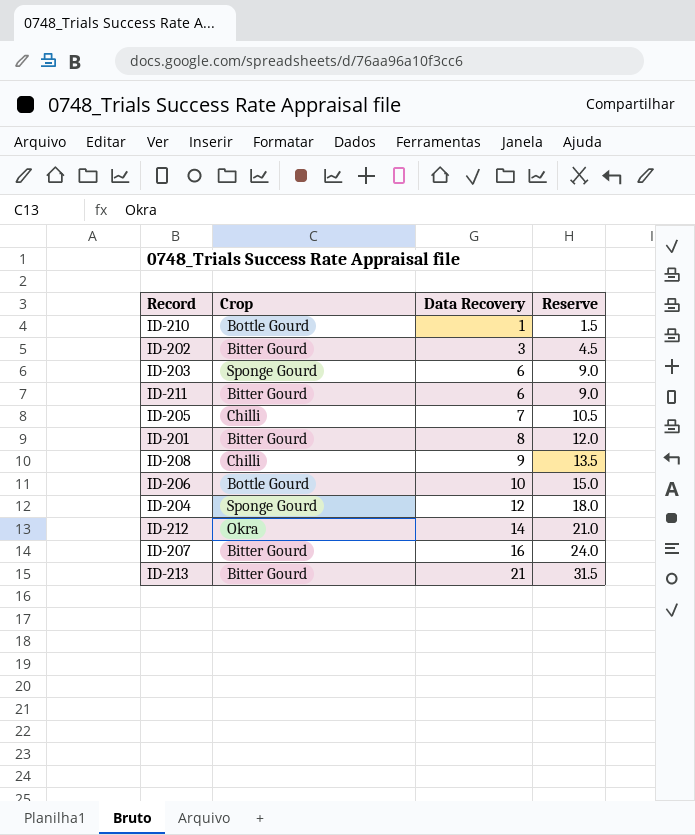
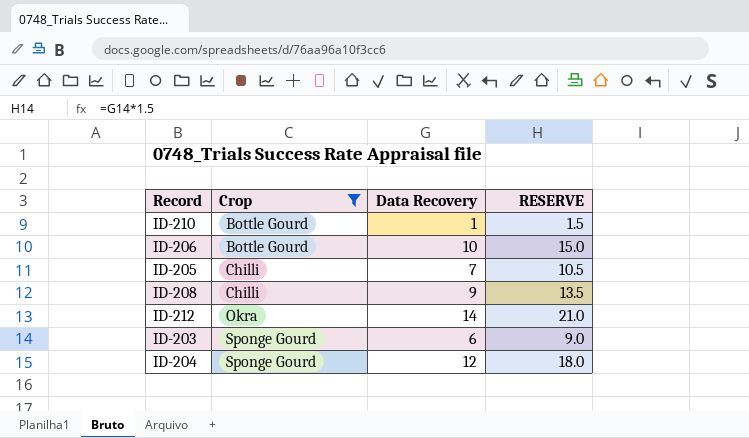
filter: none -> Crop != Bitter Gourd
row order: Data Recovery ascending -> Crop ascending
column name: Reserve -> RESERVE

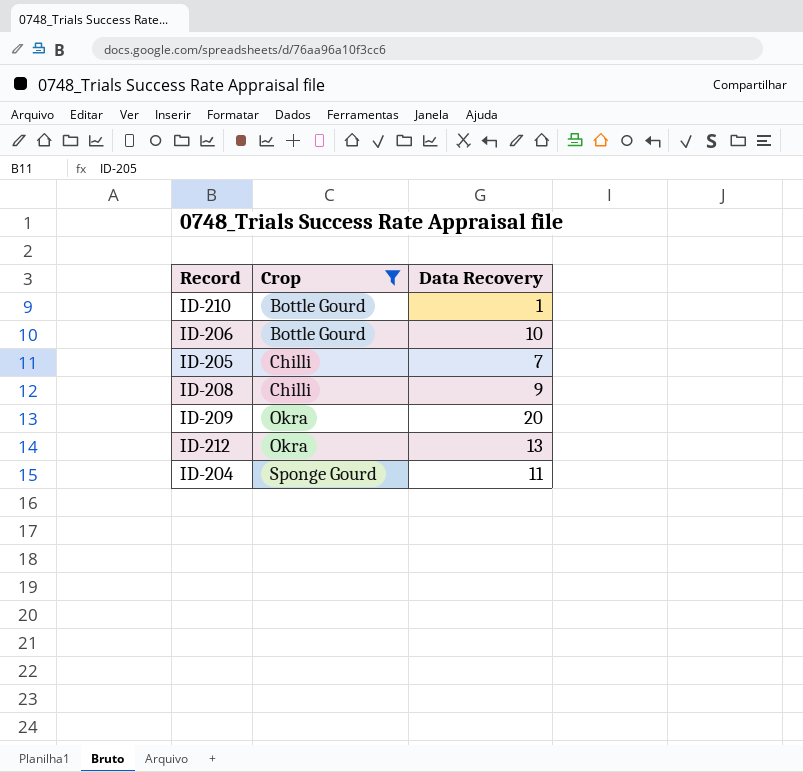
column RESERVE | formula: [Data Recovery] * 1.5 -> none
row ID-203: Sponge Gourd | 6 | 9.0 -> none
row ID-209: none -> Okra | 20
ID-212 | Data Recovery: 14 -> 13
ID-204 | Data Recovery: 12 -> 11

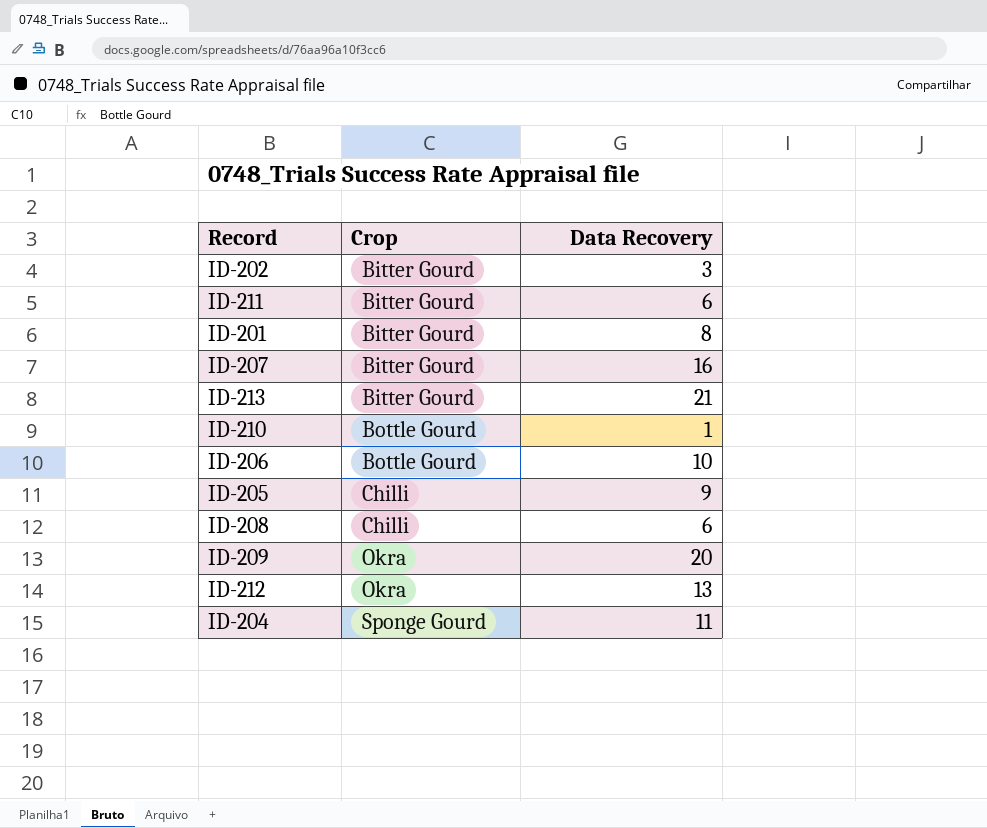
filter: Crop != Bitter Gourd -> none
ID-205 | Data Recovery: 7 -> 9
ID-208 | Data Recovery: 9 -> 6

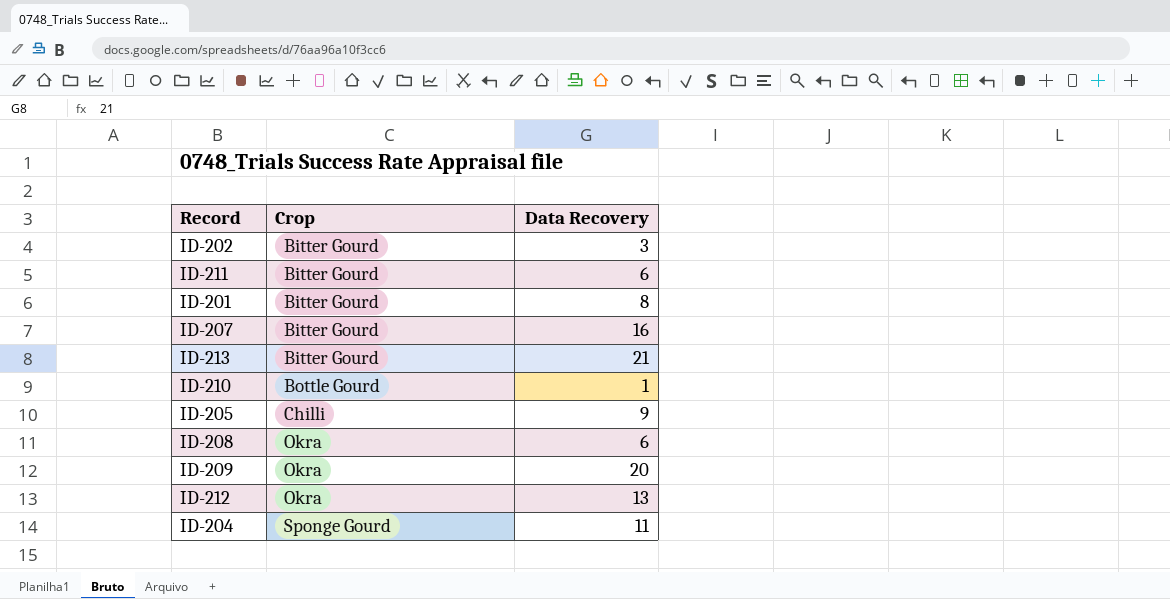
row ID-206: Bottle Gourd | 10 -> none
ID-208 | Crop: Chilli -> Okra

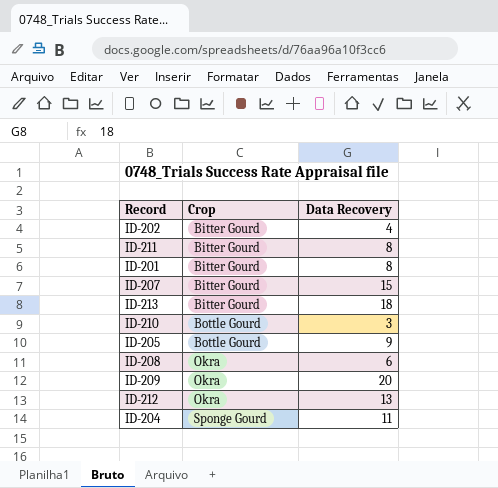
ID-202 | Data Recovery: 3 -> 4
ID-211 | Data Recovery: 6 -> 8
ID-207 | Data Recovery: 16 -> 15
ID-213 | Data Recovery: 21 -> 18
ID-210 | Data Recovery: 1 -> 3
ID-205 | Crop: Chilli -> Bottle Gourd

